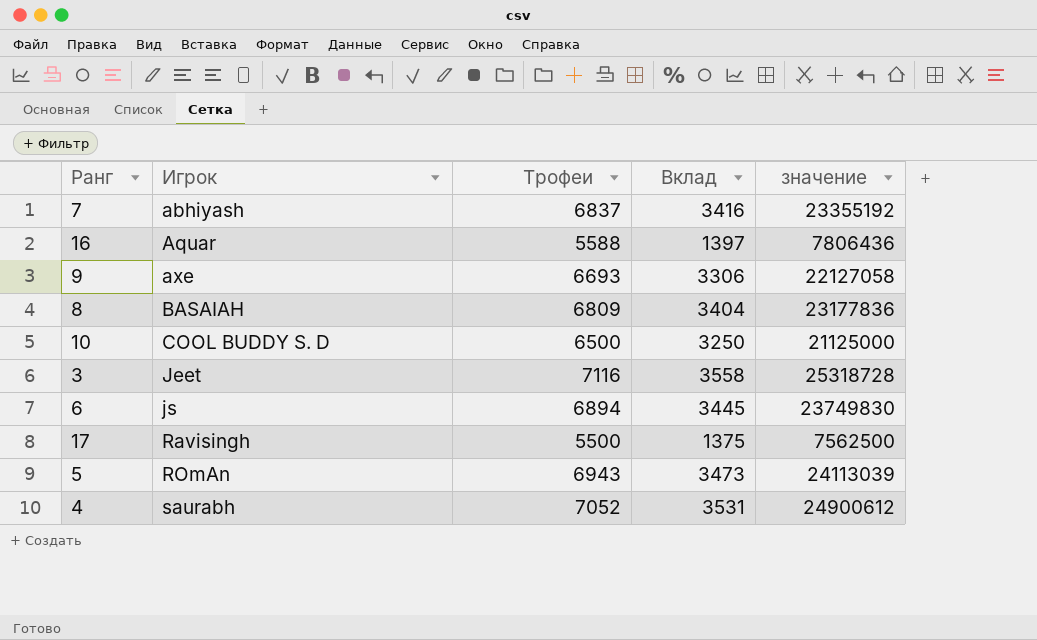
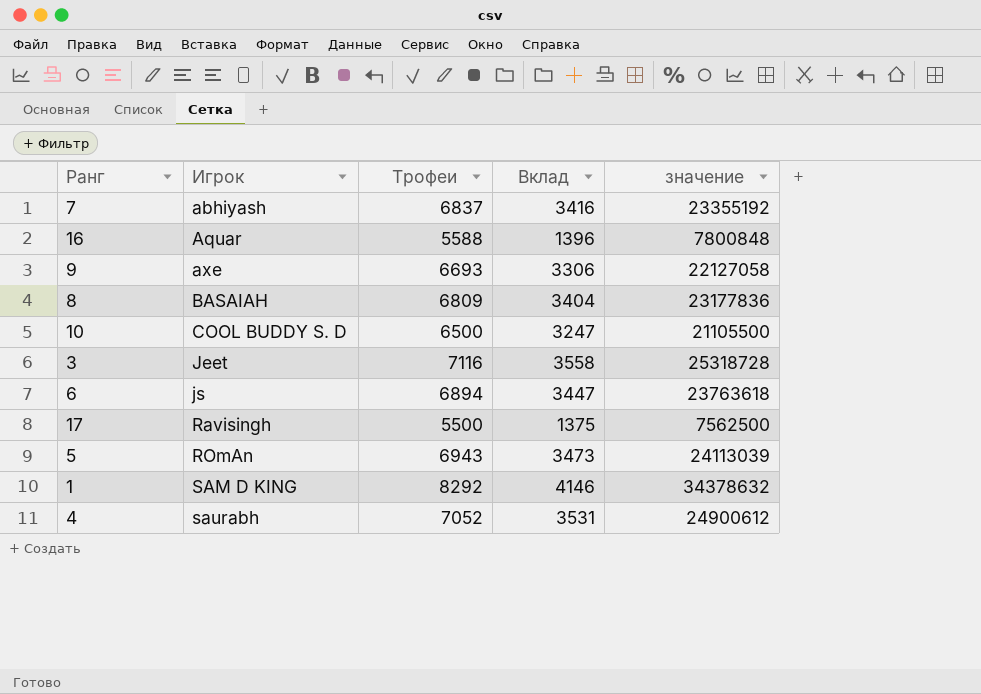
16 | Вклад: 1397 -> 1396
16 | значение: 7806436 -> 7800848
10 | Вклад: 3250 -> 3247
10 | значение: 21125000 -> 21105500
6 | Вклад: 3445 -> 3447
6 | значение: 23749830 -> 23763618
row 1: none -> SAM D KING | 8292 | 4146 | 34378632

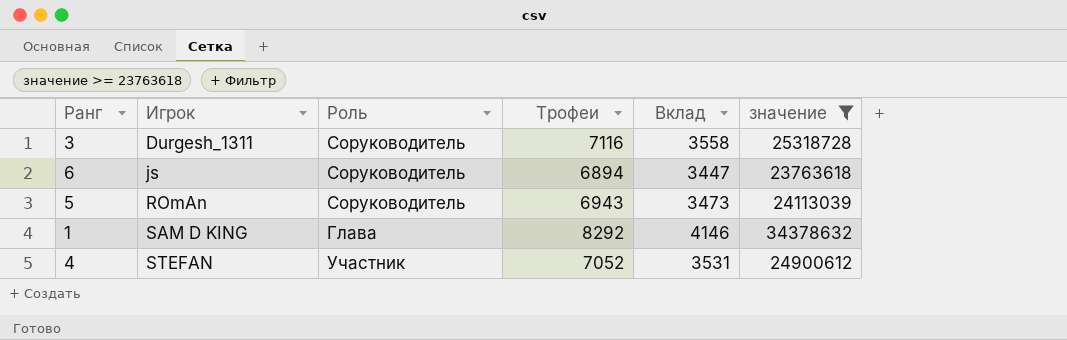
filter: none -> значение >= 23763618
column Роль | position: none -> 3
3 | Игрок: Jeet -> Durgesh_1311
4 | Игрок: saurabh -> STEFAN

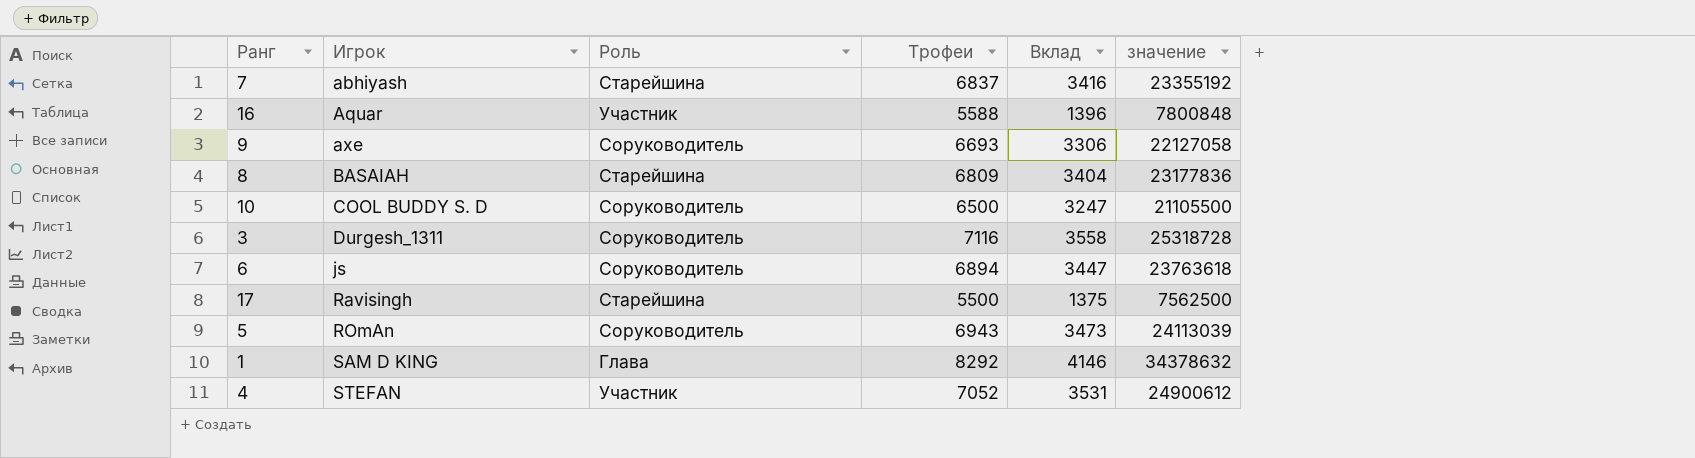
filter: значение >= 23763618 -> none

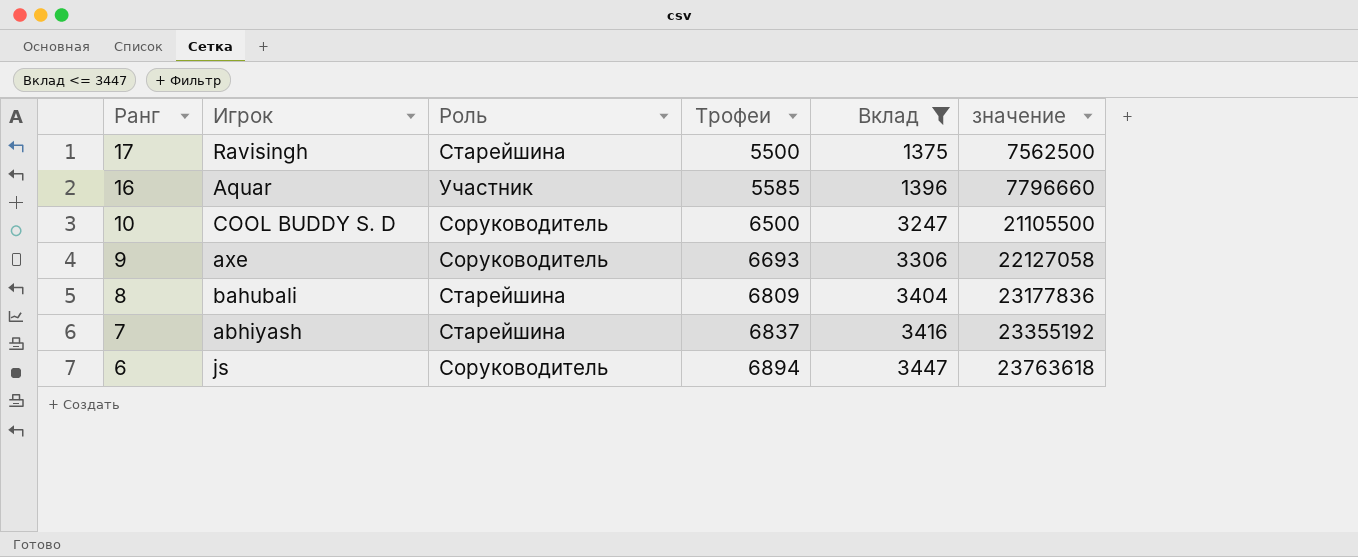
filter: none -> Вклад <= 3447
row order: Игрок ascending -> Ранг descending
16 | Трофеи: 5588 -> 5585
16 | значение: 7800848 -> 7796660
8 | Игрок: BASAIAH -> bahubali

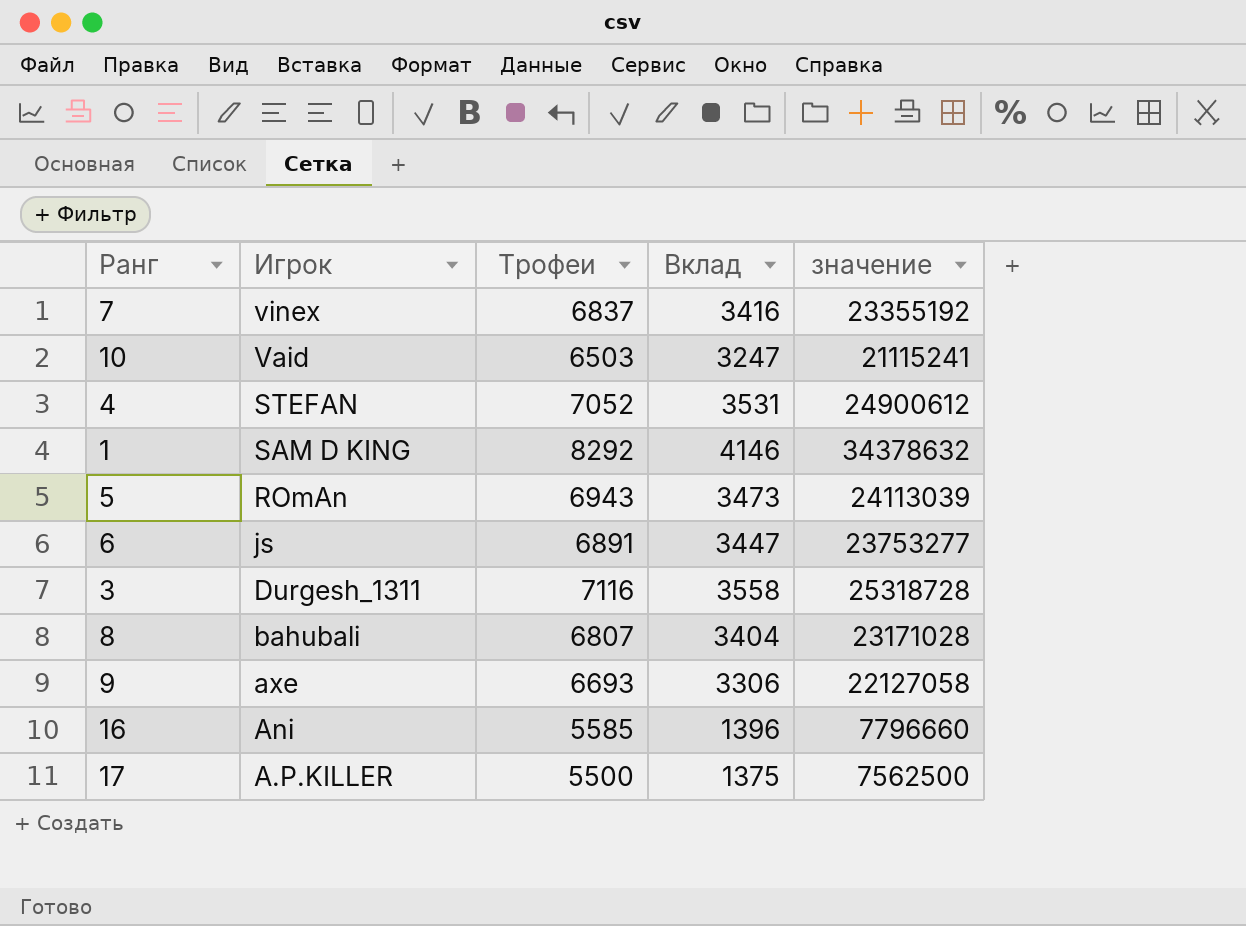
filter: Вклад <= 3447 -> none
row order: Ранг descending -> Игрок descending
column Роль | position: 3 -> none
7 | Игрок: abhiyash -> vinex
10 | Игрок: COOL BUDDY S. D -> Vaid
10 | Трофеи: 6500 -> 6503
10 | значение: 21105500 -> 21115241
6 | Трофеи: 6894 -> 6891
6 | значение: 23763618 -> 23753277
8 | Трофеи: 6809 -> 6807
8 | значение: 23177836 -> 23171028
16 | Игрок: Aquar -> Ani
17 | Игрок: Ravisingh -> A.P.KILLER

